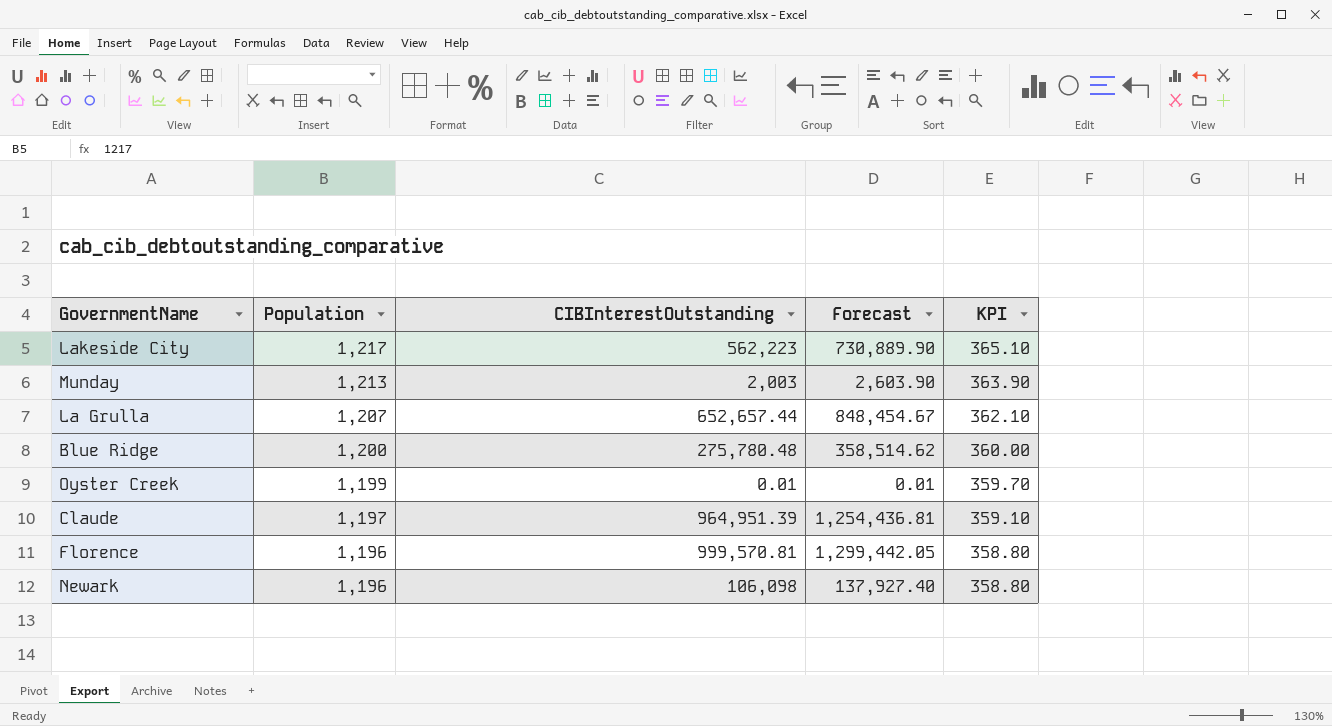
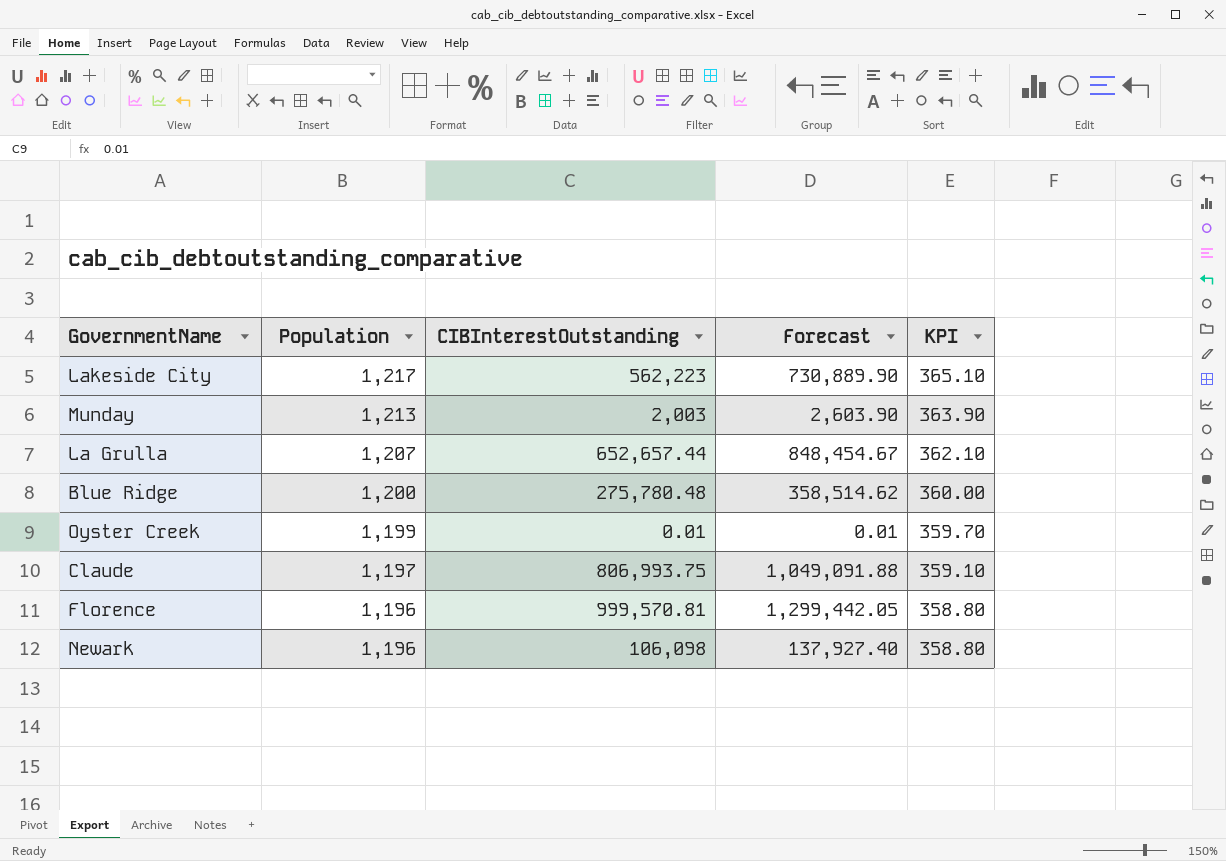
Claude | CIBInterestOutstanding: 964,951.39 -> 806,993.75
Claude | Forecast: 1,254,436.81 -> 1,049,091.88

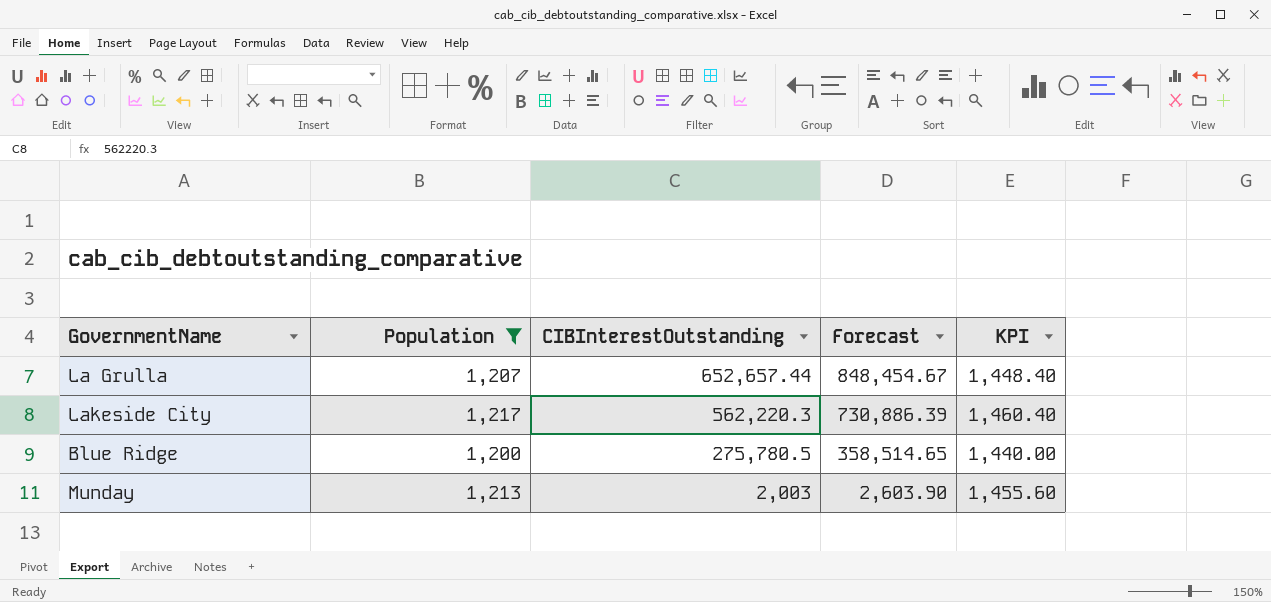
filter: none -> Population >= 1,200
row order: Population descending -> CIBInterestOutstanding descending
column KPI | formula: [Population] * 0.3 -> [Population] * 1.2
Lakeside City | CIBInterestOutstanding: 562,223 -> 562,220.3
Lakeside City | Forecast: 730,889.90 -> 730,886.39
Blue Ridge | CIBInterestOutstanding: 275,780.48 -> 275,780.5
Blue Ridge | Forecast: 358,514.62 -> 358,514.65

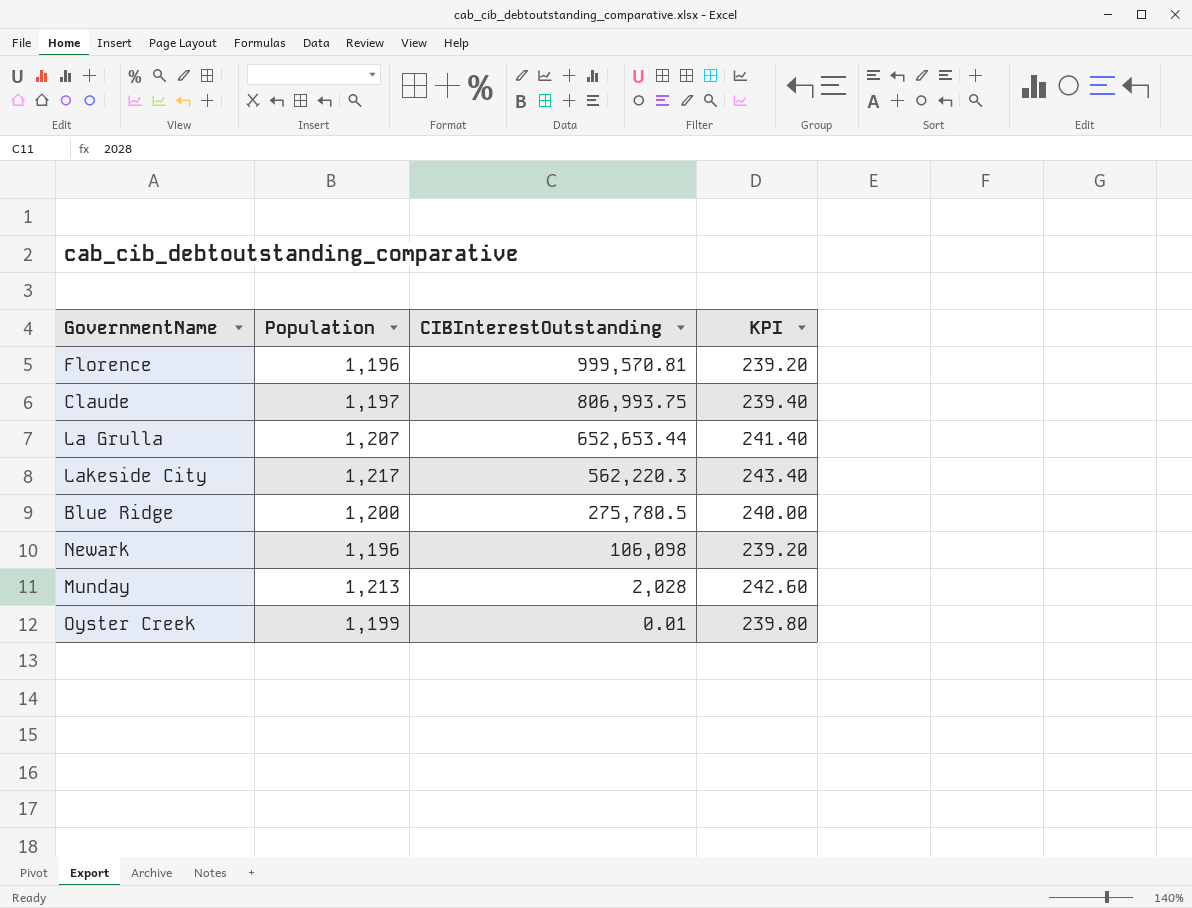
filter: Population >= 1,200 -> none
column Forecast | formula: [CIBInterestOutstanding] * 1.3 -> none
column KPI | formula: [Population] * 1.2 -> [Population] * 0.2
La Grulla | CIBInterestOutstanding: 652,657.44 -> 652,653.44
Munday | CIBInterestOutstanding: 2,003 -> 2,028

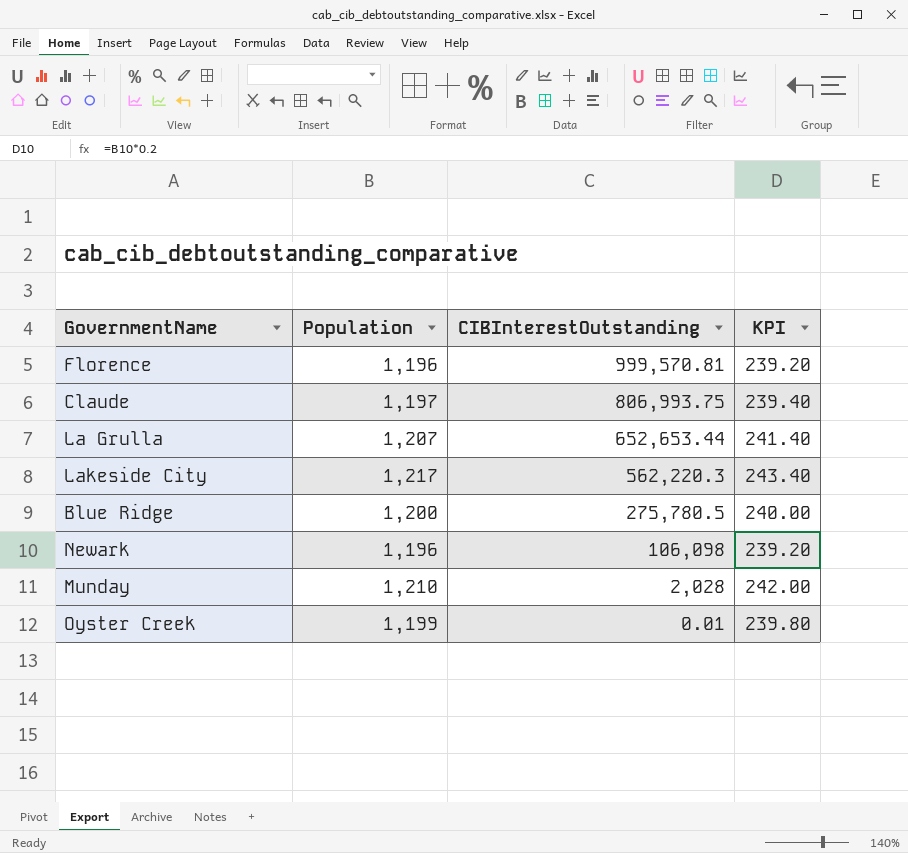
Munday | Population: 1,213 -> 1,210
Munday | KPI: 242.60 -> 242.00

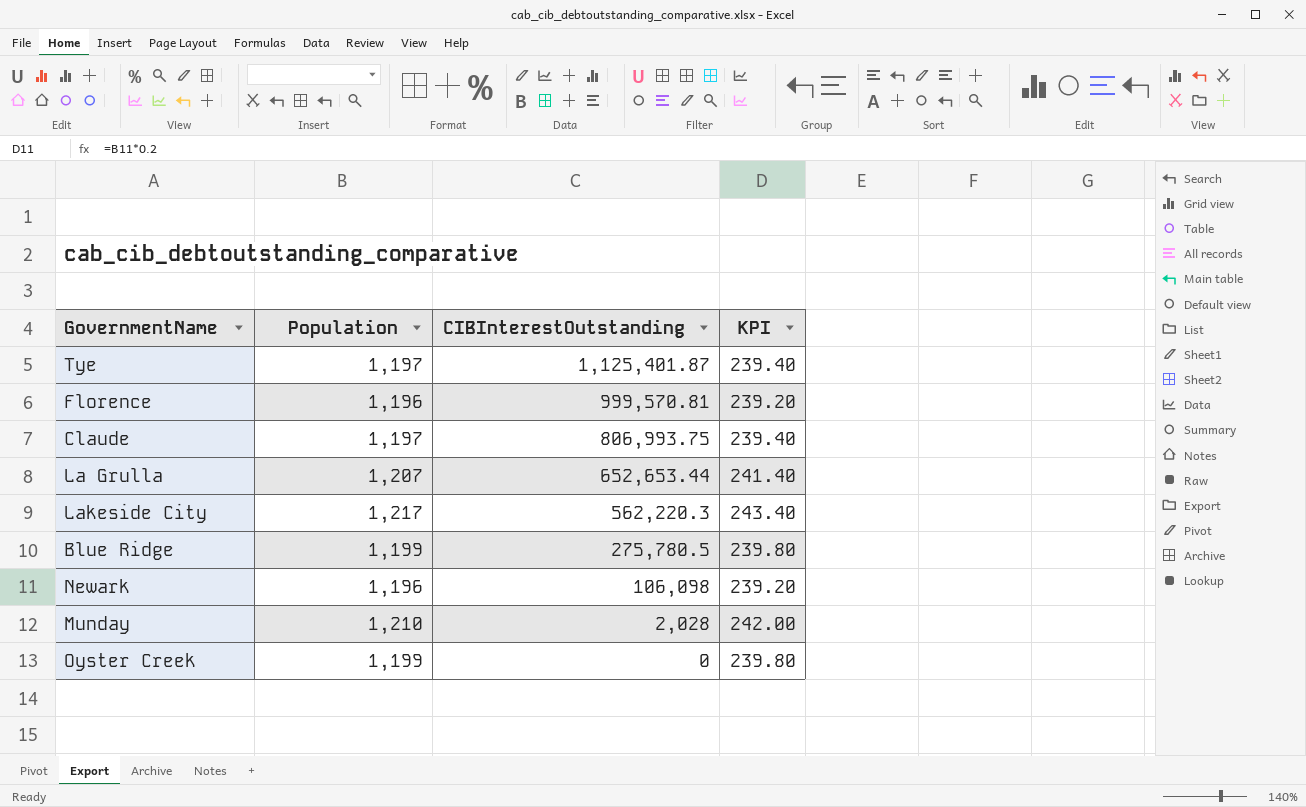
row Tye: none -> 1,197 | 1,125,401.87 | 239.40
Blue Ridge | Population: 1,200 -> 1,199
Blue Ridge | KPI: 240.00 -> 239.80
Oyster Creek | CIBInterestOutstanding: 0.01 -> 0

